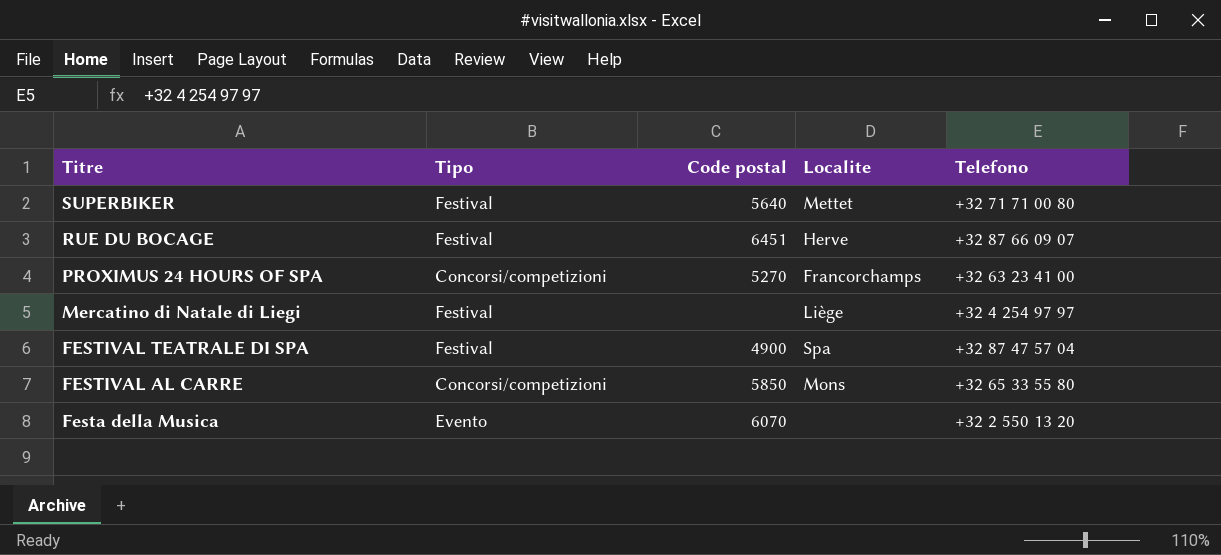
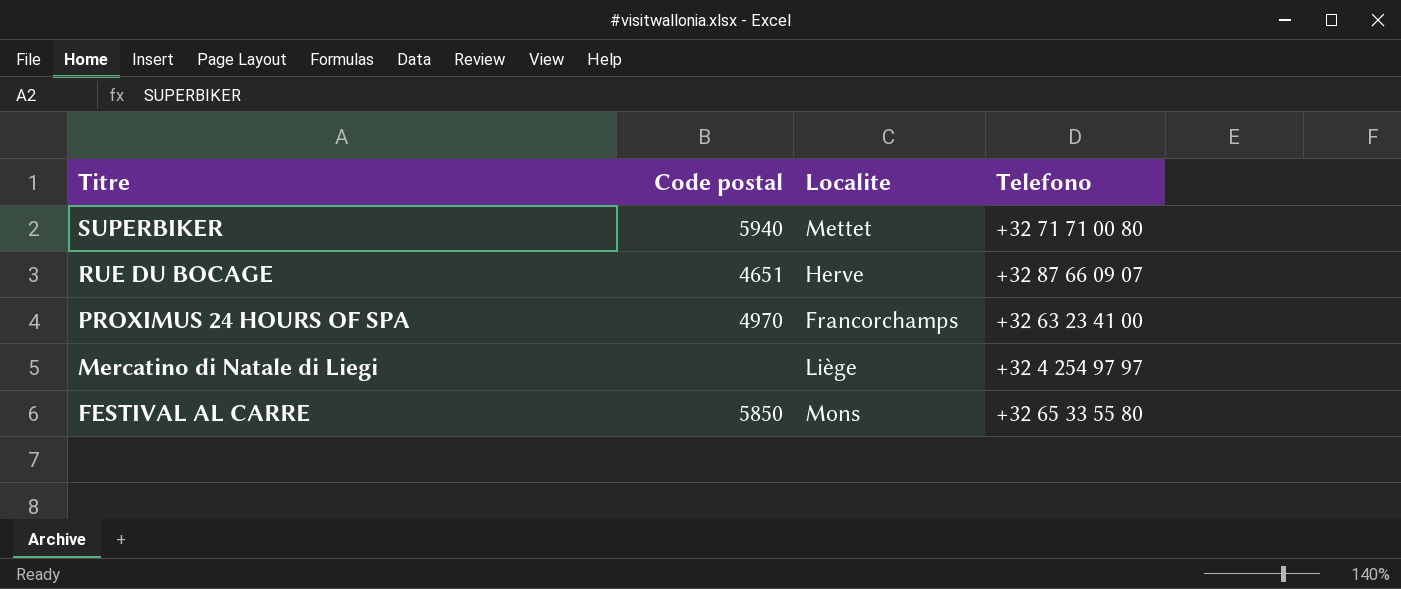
column Tipo | position: 2 -> none
row FESTIVAL TEATRALE DI SPA: Festival | 4900 | Spa | +32 87 47 57 04 -> none
row Festa della Musica: Evento | 6070 | none | +32 2 550 13 20 -> none
SUPERBIKER | Code postal: 5640 -> 5940
RUE DU BOCAGE | Code postal: 6451 -> 4651
PROXIMUS 24 HOURS OF SPA | Code postal: 5270 -> 4970

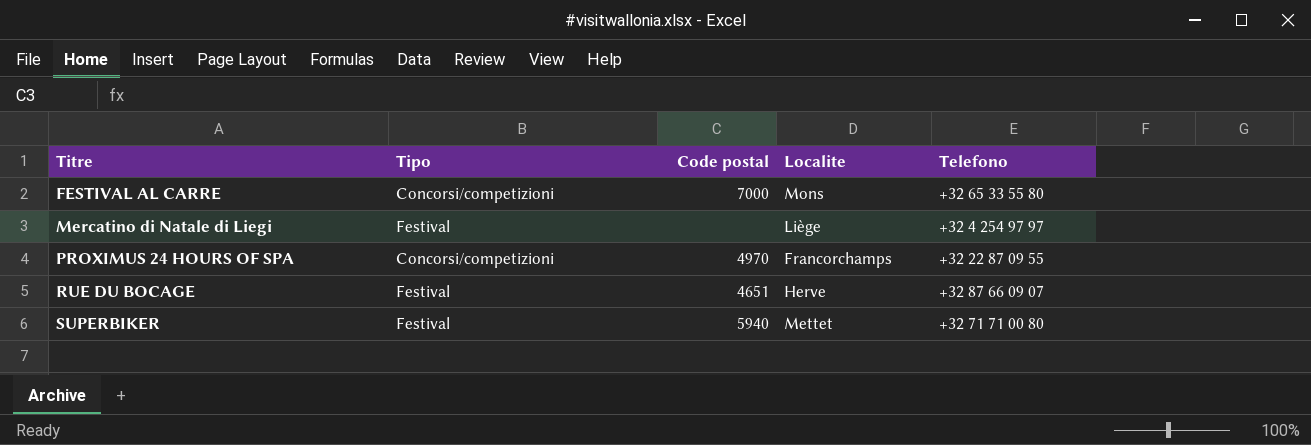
row order: Titre descending -> Titre ascending
column Tipo | position: none -> 2
FESTIVAL AL CARRE | Code postal: 5850 -> 7000
PROXIMUS 24 HOURS OF SPA | Telefono: +32 63 23 41 00 -> +32 22 87 09 55

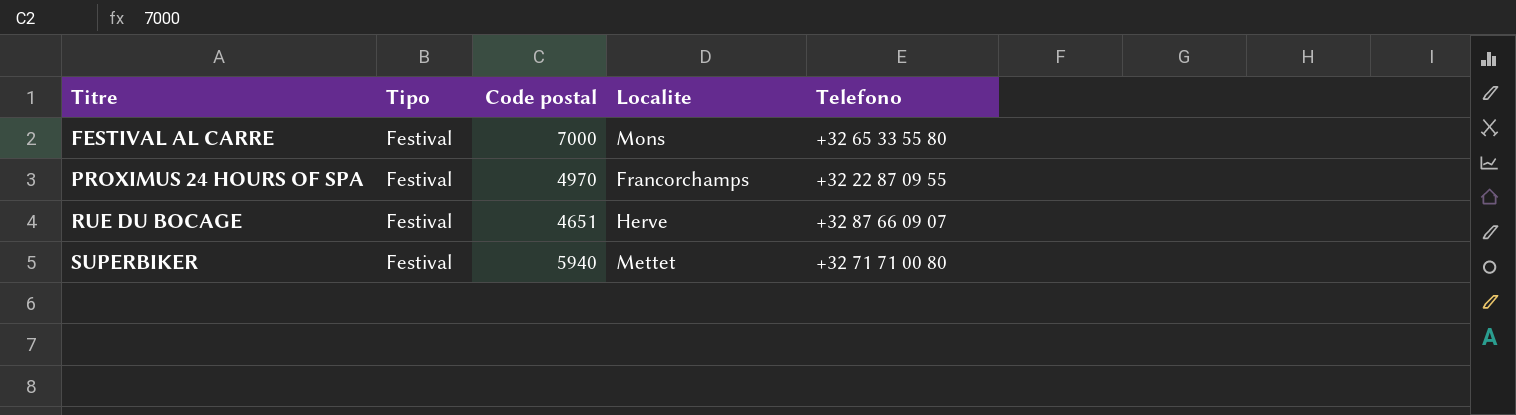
row Mercatino di Natale di Liegi: Festival | none | Liège | +32 4 254 97 97 -> none
FESTIVAL AL CARRE | Tipo: Concorsi/competizioni -> Festival
PROXIMUS 24 HOURS OF SPA | Tipo: Concorsi/competizioni -> Festival

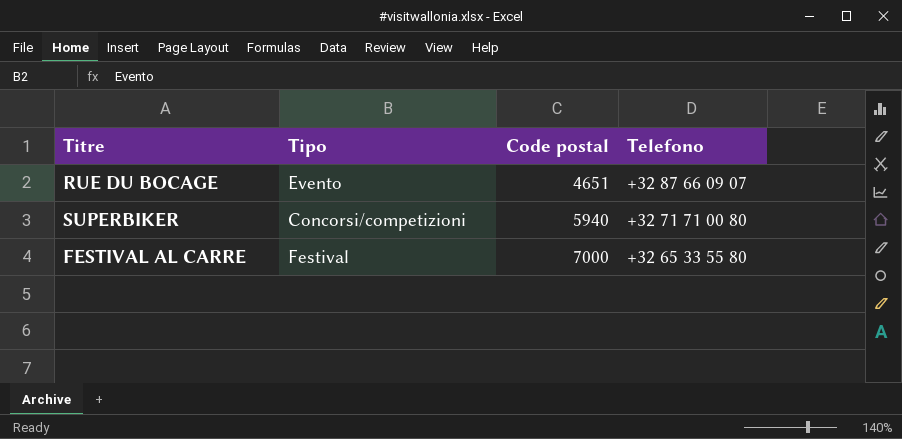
row order: Titre ascending -> Code postal ascending
column Localite | position: 4 -> none
row PROXIMUS 24 HOURS OF SPA: Festival | 4970 | Francorchamps | +32 22 87 09 55 -> none
RUE DU BOCAGE | Tipo: Festival -> Evento
SUPERBIKER | Tipo: Festival -> Concorsi/competizioni

